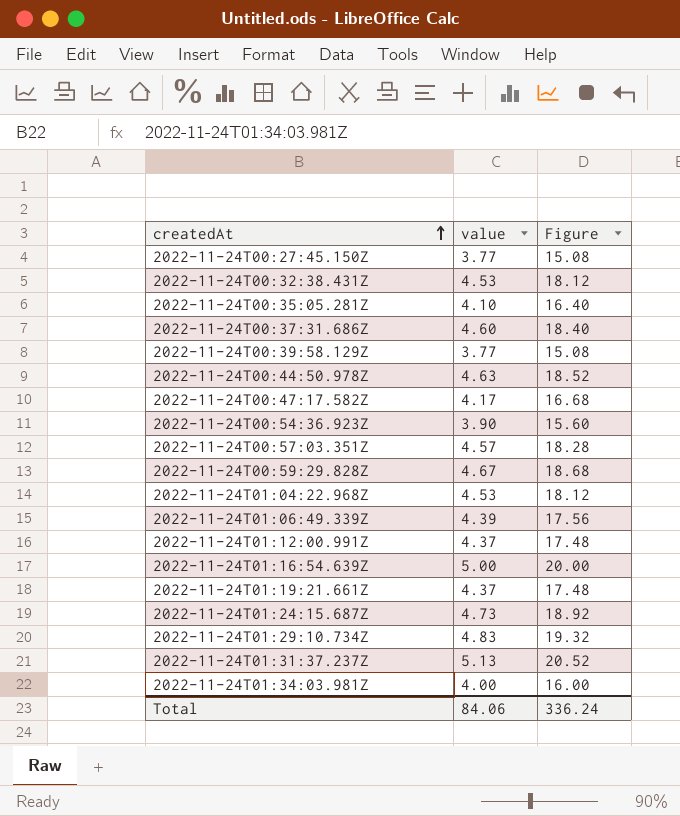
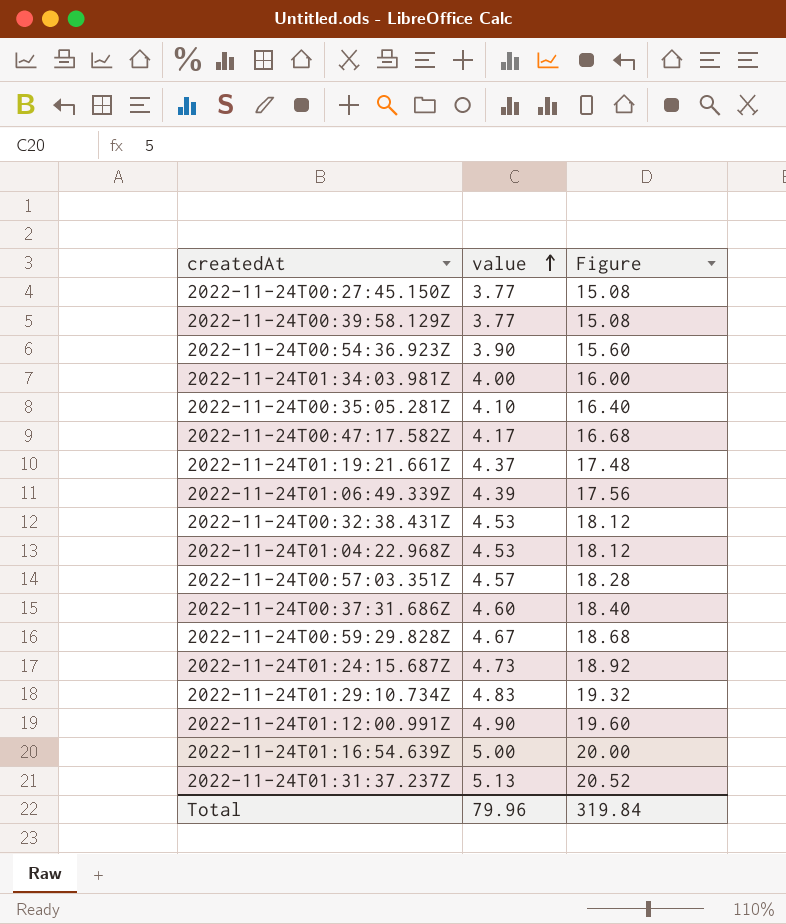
row order: createdAt ascending -> value ascending
row 2022-11-24T00:44:50.978Z: 4.63 | 18.52 -> none
2022-11-24T01:12:00.991Z | value: 4.37 -> 4.90
2022-11-24T01:12:00.991Z | Figure: 17.48 -> 19.60
Total | value: 84.06 -> 79.96
Total | Figure: 336.24 -> 319.84

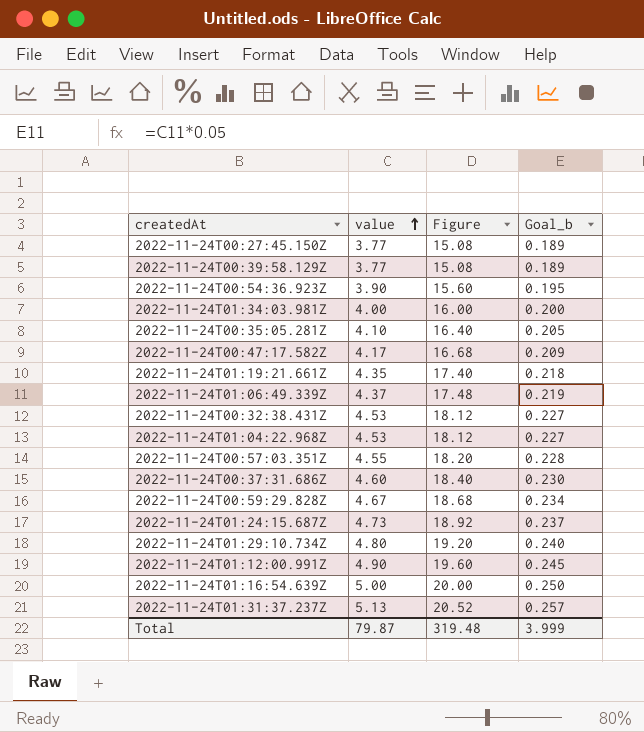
column Goal_b | formula: none -> [value] * 0.05
2022-11-24T01:19:21.661Z | value: 4.37 -> 4.35
2022-11-24T01:19:21.661Z | Figure: 17.48 -> 17.40
2022-11-24T01:06:49.339Z | value: 4.39 -> 4.37
2022-11-24T01:06:49.339Z | Figure: 17.56 -> 17.48
2022-11-24T00:57:03.351Z | value: 4.57 -> 4.55
2022-11-24T00:57:03.351Z | Figure: 18.28 -> 18.20
2022-11-24T01:29:10.734Z | value: 4.83 -> 4.80
2022-11-24T01:29:10.734Z | Figure: 19.32 -> 19.20
Total | value: 79.96 -> 79.87
Total | Figure: 319.84 -> 319.48

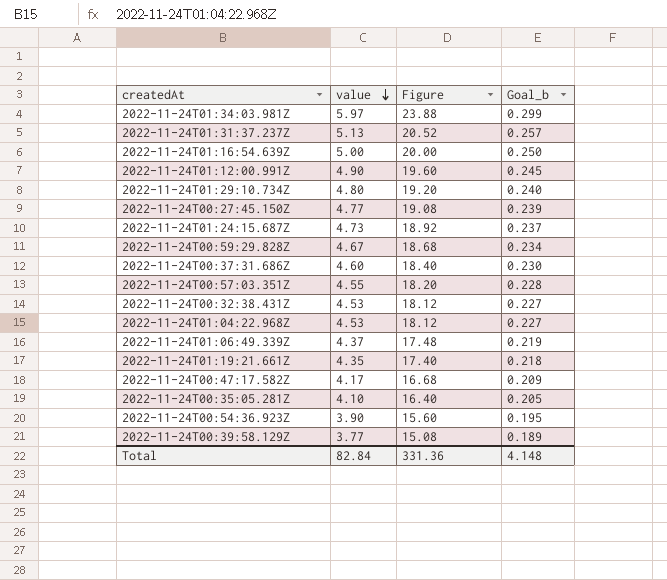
row order: value ascending -> value descending
2022-11-24T01:34:03.981Z | value: 4.00 -> 5.97
2022-11-24T01:34:03.981Z | Figure: 16.00 -> 23.88
2022-11-24T01:34:03.981Z | Goal_b: 0.200 -> 0.299
2022-11-24T00:27:45.150Z | value: 3.77 -> 4.77
2022-11-24T00:27:45.150Z | Figure: 15.08 -> 19.08
2022-11-24T00:27:45.150Z | Goal_b: 0.189 -> 0.239
Total | value: 79.87 -> 82.84
Total | Figure: 319.48 -> 331.36
Total | Goal_b: 3.999 -> 4.148

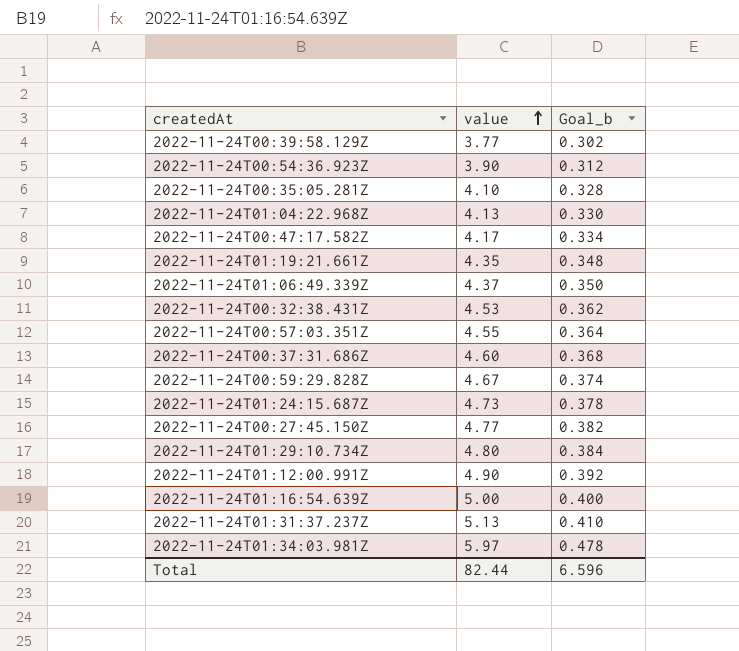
row order: value descending -> value ascending
column Figure | formula: [value] * 4 -> none
column Goal_b | formula: [value] * 0.05 -> [value] * 0.08
2022-11-24T01:04:22.968Z | value: 4.53 -> 4.13
Total | value: 82.84 -> 82.44
Total | Goal_b: 4.148 -> 6.596

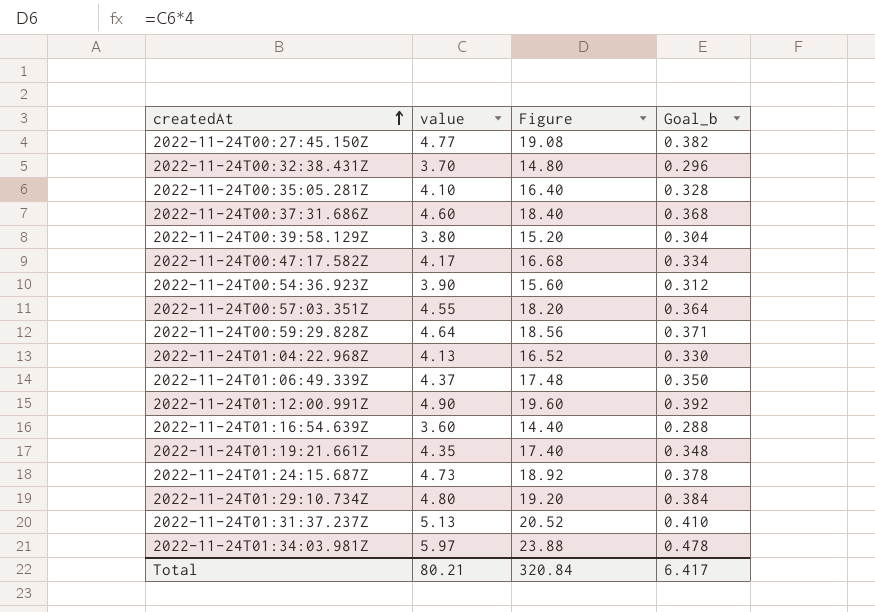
row order: value ascending -> createdAt ascending
column Figure | formula: none -> [value] * 4
2022-11-24T00:32:38.431Z | value: 4.53 -> 3.70
2022-11-24T00:32:38.431Z | Goal_b: 0.362 -> 0.296
2022-11-24T00:39:58.129Z | value: 3.77 -> 3.80
2022-11-24T00:39:58.129Z | Goal_b: 0.302 -> 0.304
2022-11-24T00:59:29.828Z | value: 4.67 -> 4.64
2022-11-24T00:59:29.828Z | Goal_b: 0.374 -> 0.371
2022-11-24T01:16:54.639Z | value: 5.00 -> 3.60
2022-11-24T01:16:54.639Z | Goal_b: 0.400 -> 0.288
Total | value: 82.44 -> 80.21
Total | Goal_b: 6.596 -> 6.417

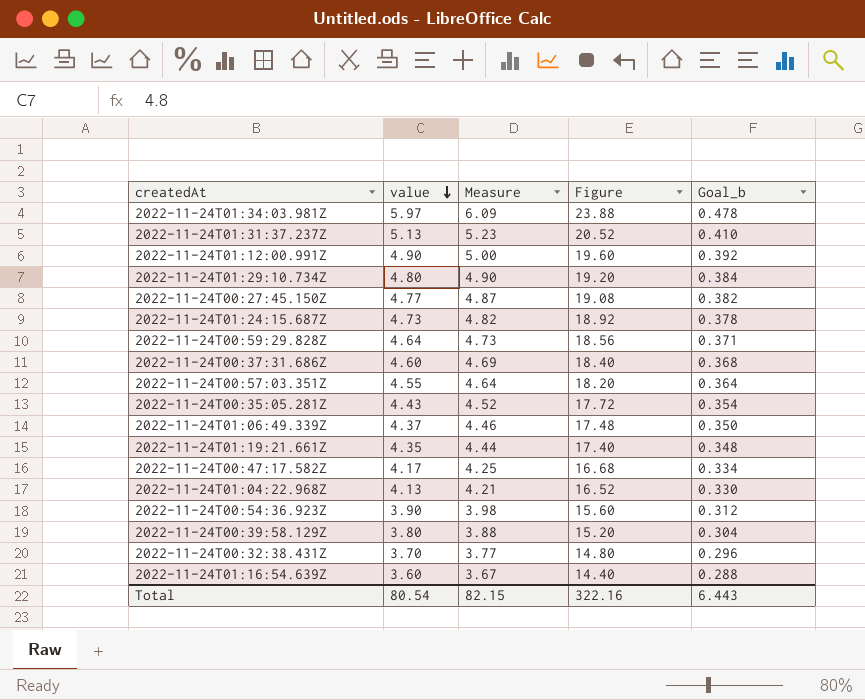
row order: createdAt ascending -> value descending
column Measure | formula: none -> [value] * 1.02
2022-11-24T00:35:05.281Z | value: 4.10 -> 4.43
2022-11-24T00:35:05.281Z | Figure: 16.40 -> 17.72
2022-11-24T00:35:05.281Z | Goal_b: 0.328 -> 0.354
Total | value: 80.21 -> 80.54
Total | Figure: 320.84 -> 322.16
Total | Goal_b: 6.417 -> 6.443

